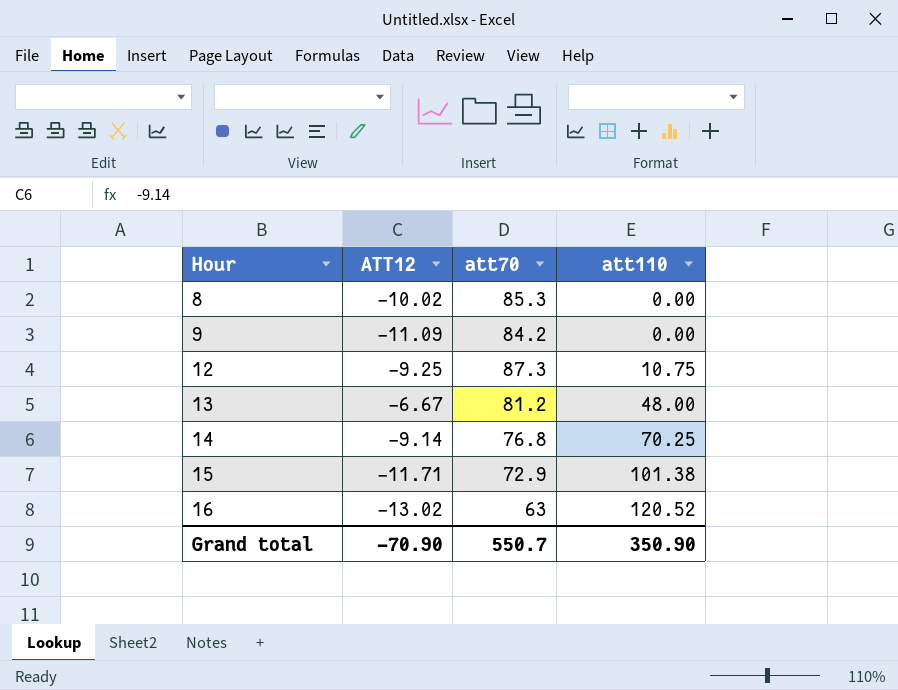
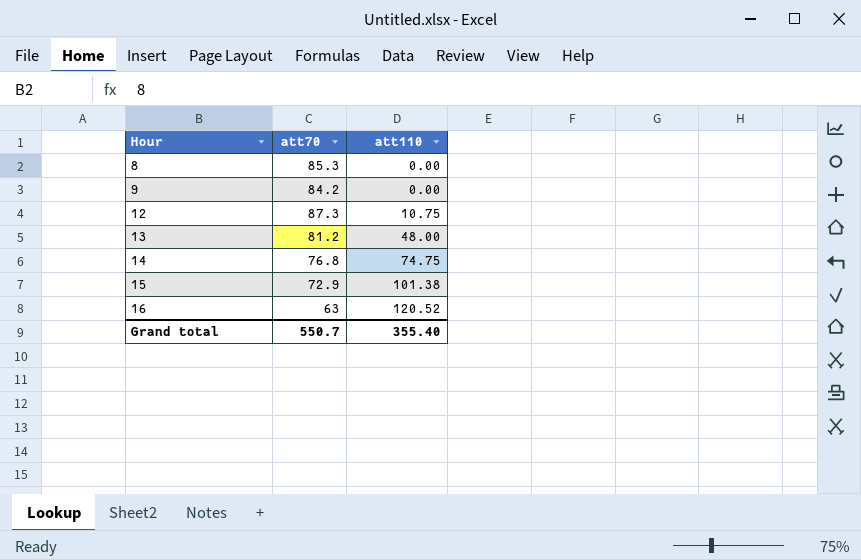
column ATT12 | position: 2 -> none
14 | att110: 70.25 -> 74.75
Grand total | att110: 350.90 -> 355.40

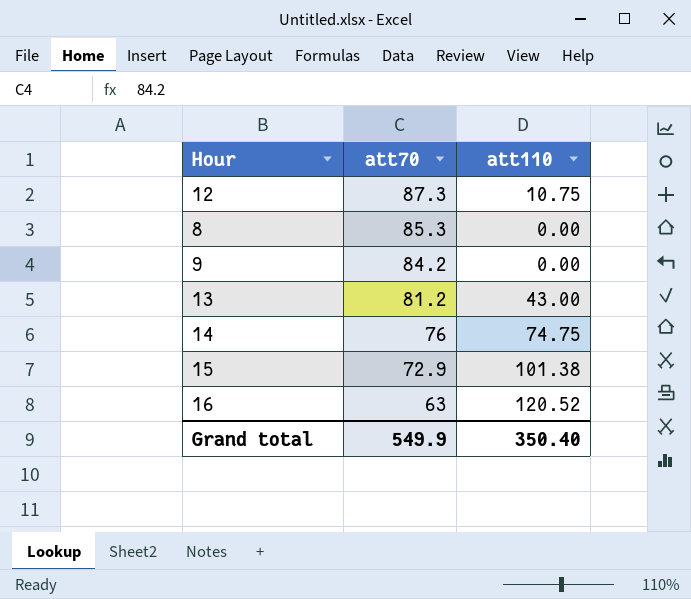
row order: Hour ascending -> att70 descending
13 | att110: 48.00 -> 43.00
14 | att70: 76.8 -> 76
Grand total | att70: 550.7 -> 549.9
Grand total | att110: 355.40 -> 350.40

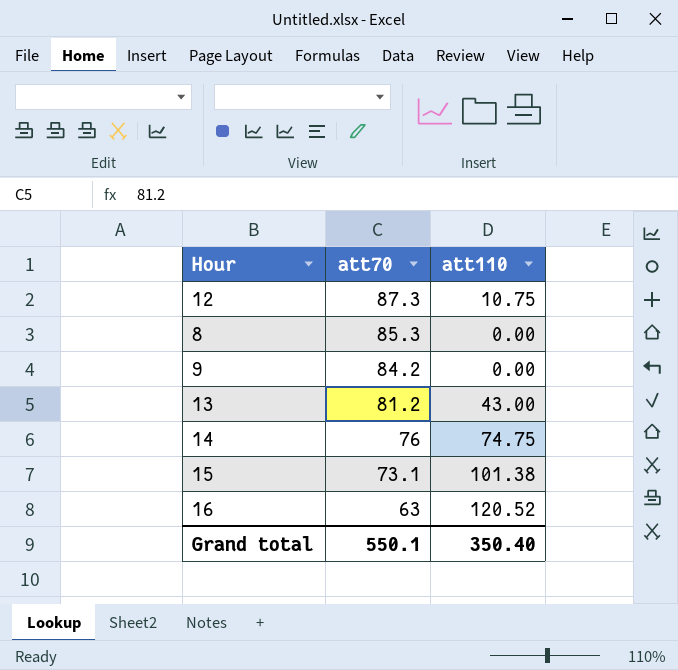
15 | att70: 72.9 -> 73.1
Grand total | att70: 549.9 -> 550.1

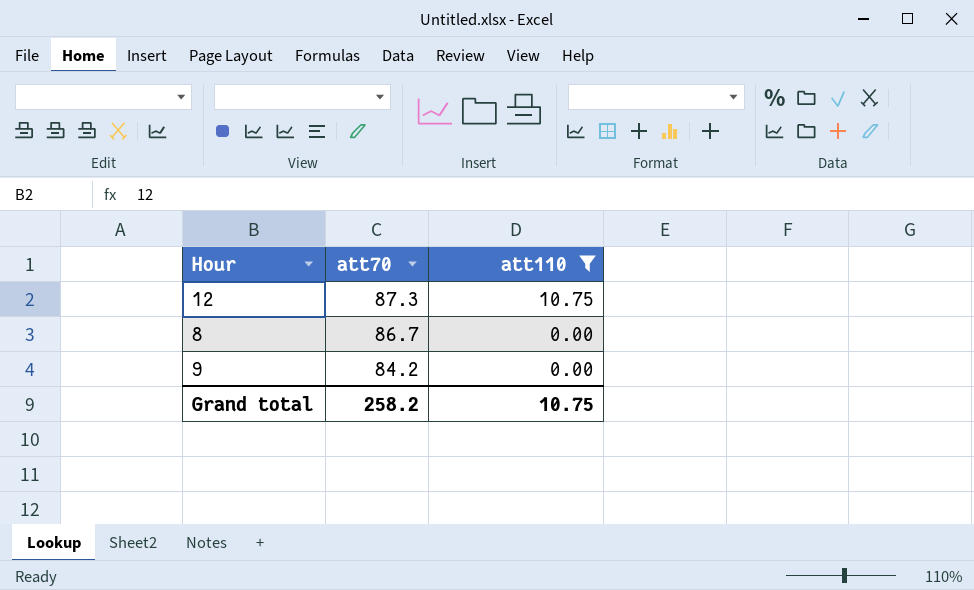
filter: none -> att110 <= 10.75
8 | att70: 85.3 -> 86.7
Grand total | att70: 550.1 -> 258.2
Grand total | att110: 350.40 -> 10.75

